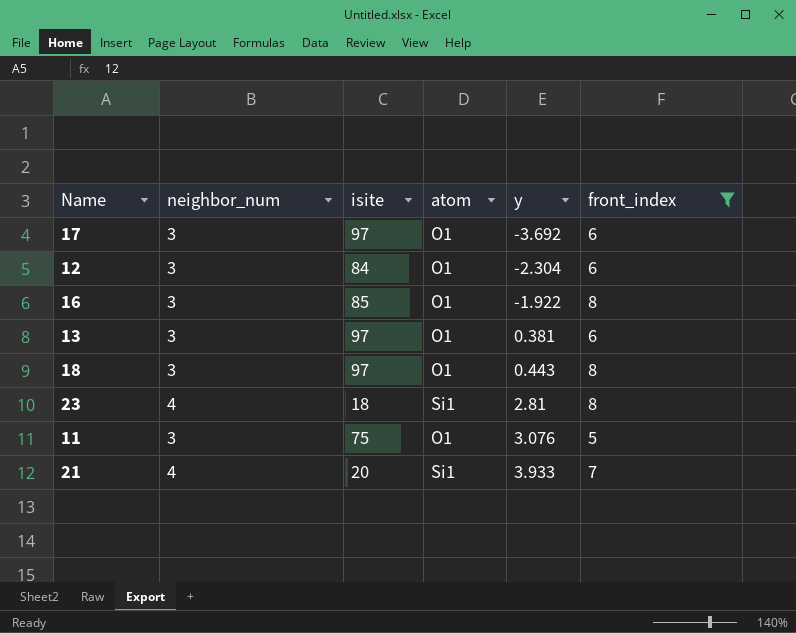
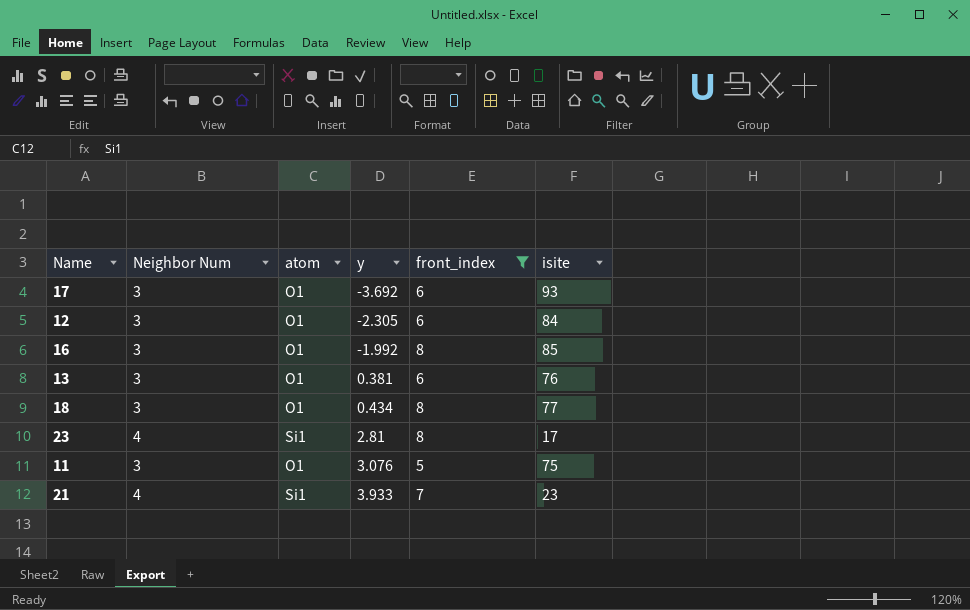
column name: neighbor_num -> Neighbor Num
column isite | position: 3 -> 6
17 | isite: 97 -> 93
12 | y: -2.304 -> -2.305
16 | y: -1.922 -> -1.992
13 | isite: 97 -> 76
18 | y: 0.443 -> 0.434
18 | isite: 97 -> 77
23 | isite: 18 -> 17
21 | isite: 20 -> 23

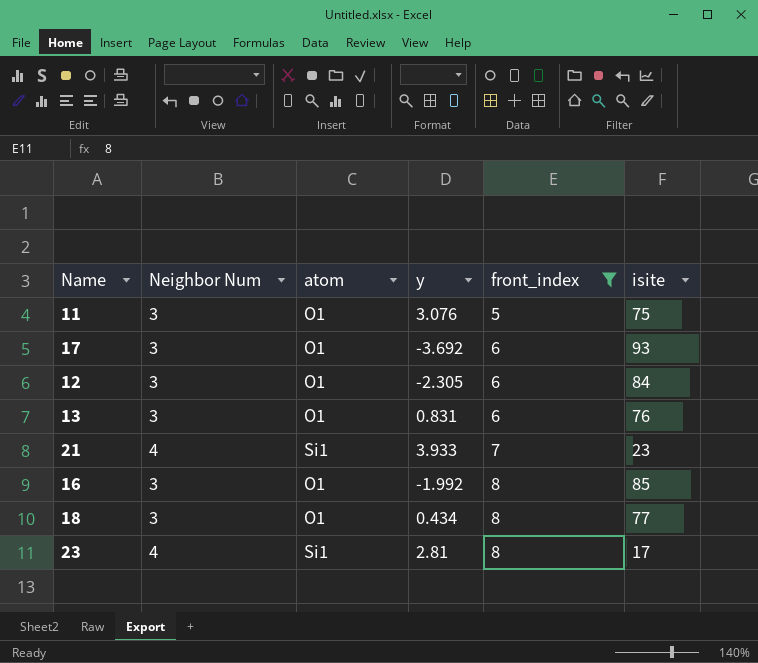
row order: y ascending -> front_index ascending
13 | y: 0.381 -> 0.831

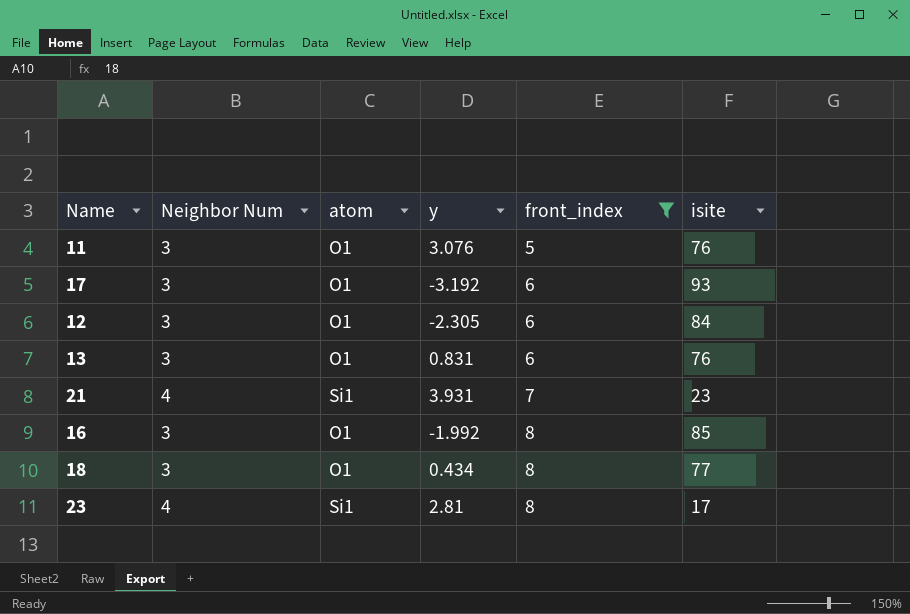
11 | isite: 75 -> 76
17 | y: -3.692 -> -3.192
21 | y: 3.933 -> 3.931

